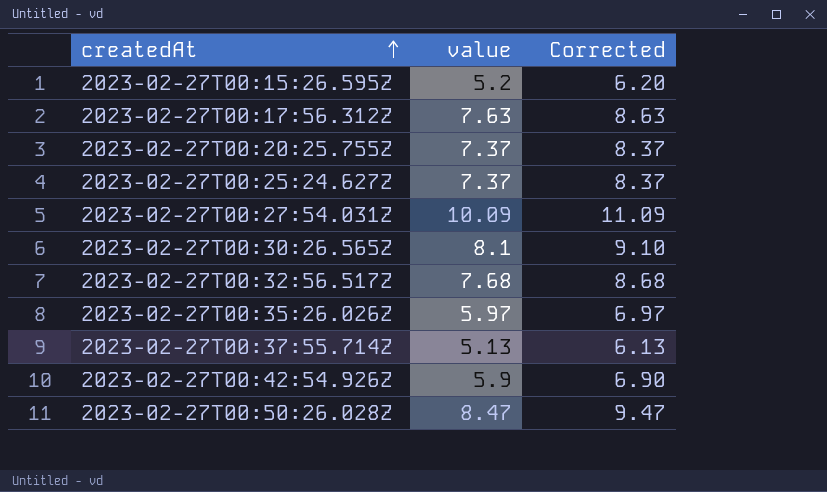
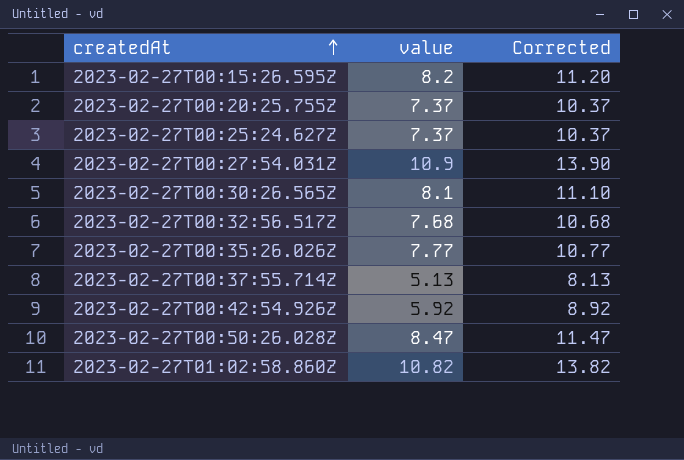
column Corrected | formula: [value] + 1 -> [value] + 3
row 2023-02-27T00:17:56.312Z: 7.63 | 8.63 -> none
2023-02-27T00:15:26.595Z | value: 5.2 -> 8.2
2023-02-27T00:27:54.031Z | value: 10.09 -> 10.9
2023-02-27T00:35:26.026Z | value: 5.97 -> 7.77
2023-02-27T00:42:54.926Z | value: 5.9 -> 5.92
row 2023-02-27T01:02:58.860Z: none -> 10.82 | 13.82

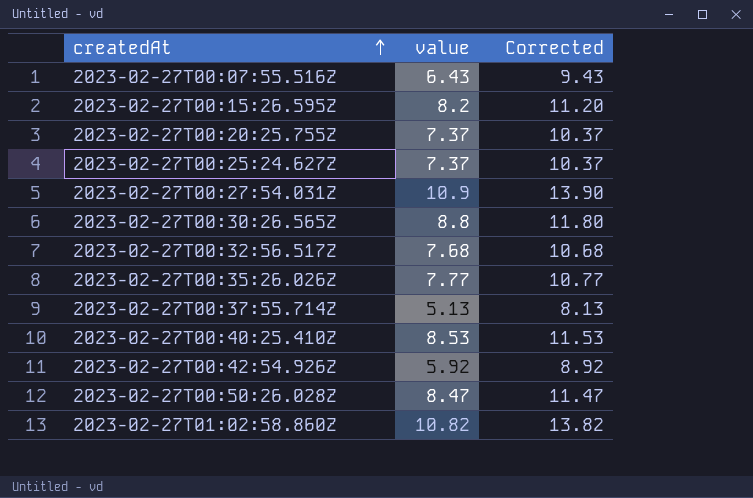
row 2023-02-27T00:07:55.516Z: none -> 6.43 | 9.43
2023-02-27T00:30:26.565Z | value: 8.1 -> 8.8
2023-02-27T00:30:26.565Z | Corrected: 11.10 -> 11.80
row 2023-02-27T00:40:25.410Z: none -> 8.53 | 11.53

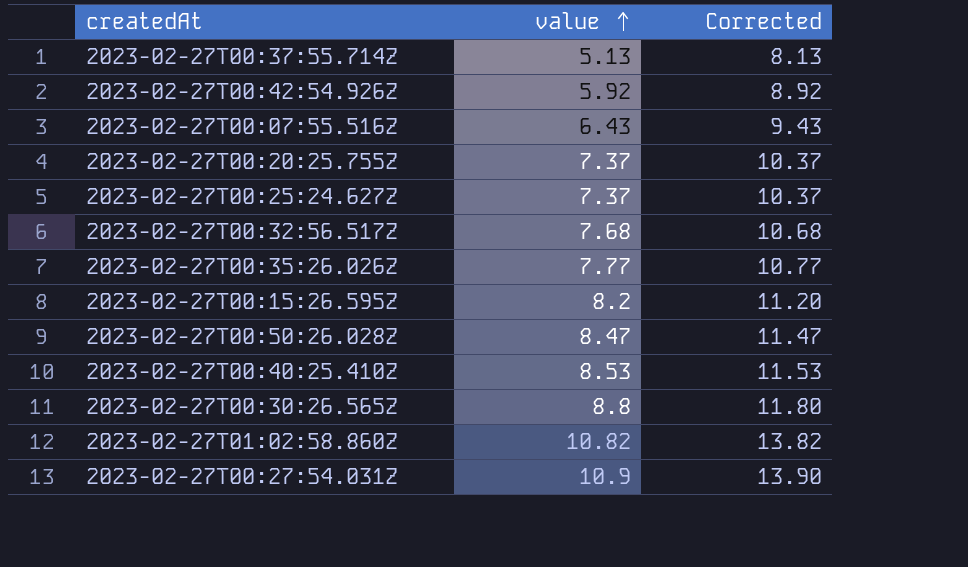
row order: createdAt ascending -> value ascending

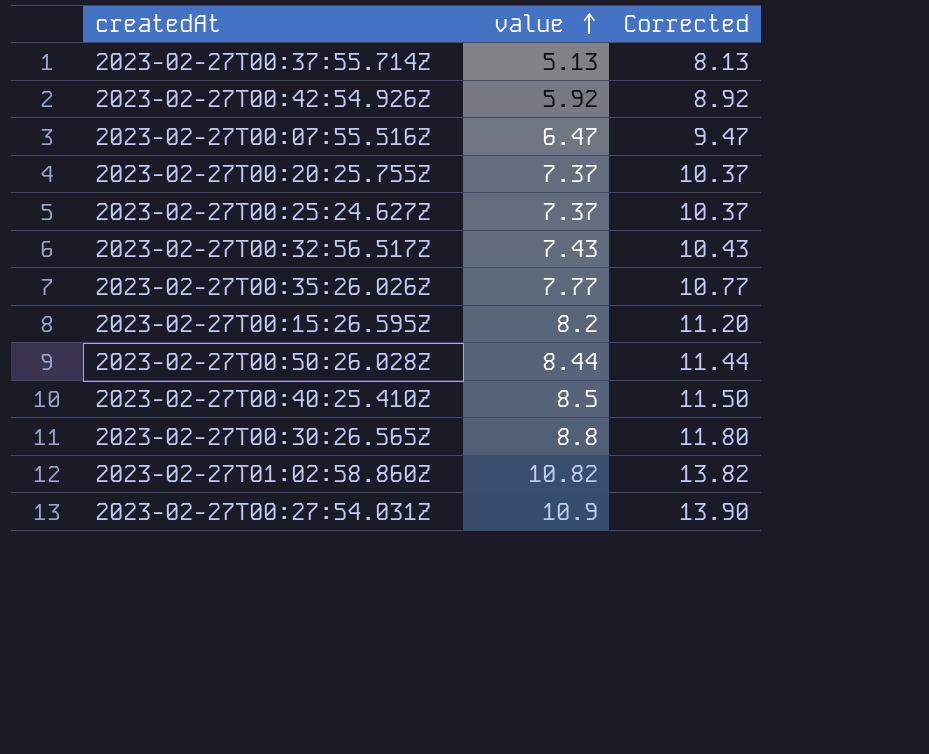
2023-02-27T00:07:55.516Z | value: 6.43 -> 6.47
2023-02-27T00:07:55.516Z | Corrected: 9.43 -> 9.47
2023-02-27T00:32:56.517Z | value: 7.68 -> 7.43
2023-02-27T00:32:56.517Z | Corrected: 10.68 -> 10.43
2023-02-27T00:50:26.028Z | value: 8.47 -> 8.44
2023-02-27T00:50:26.028Z | Corrected: 11.47 -> 11.44
2023-02-27T00:40:25.410Z | value: 8.53 -> 8.5
2023-02-27T00:40:25.410Z | Corrected: 11.53 -> 11.50

